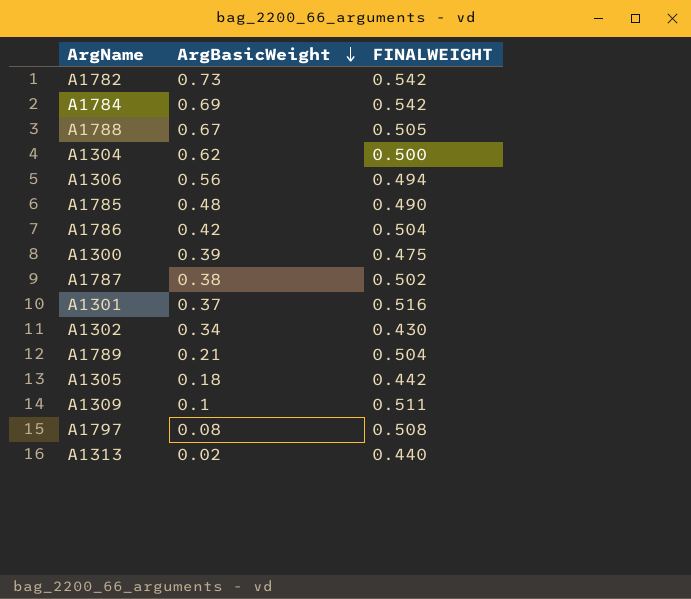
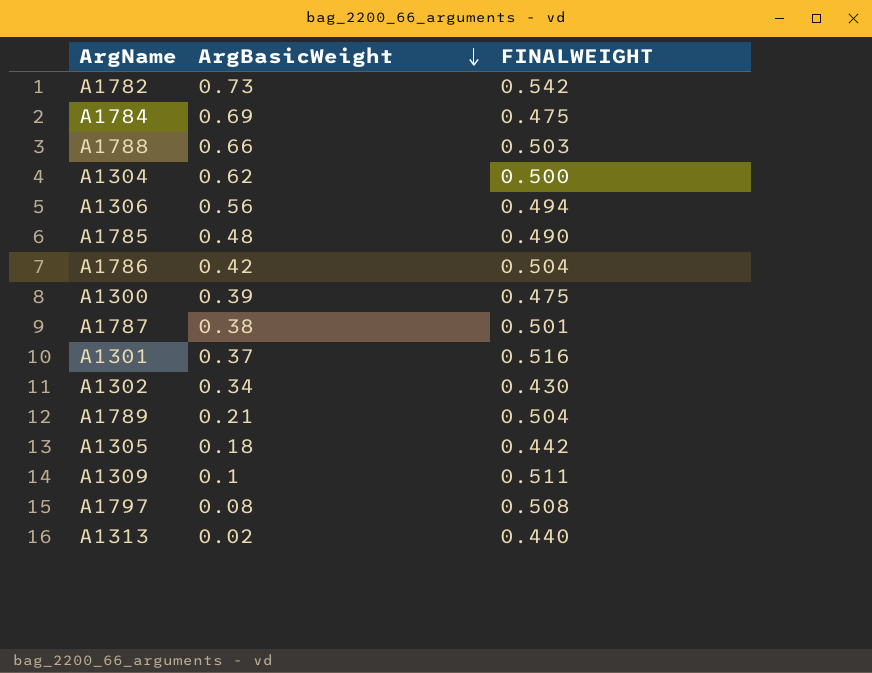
A1784 | FINALWEIGHT: 0.542 -> 0.475
A1788 | ArgBasicWeight: 0.67 -> 0.66
A1788 | FINALWEIGHT: 0.505 -> 0.503
A1787 | FINALWEIGHT: 0.502 -> 0.501

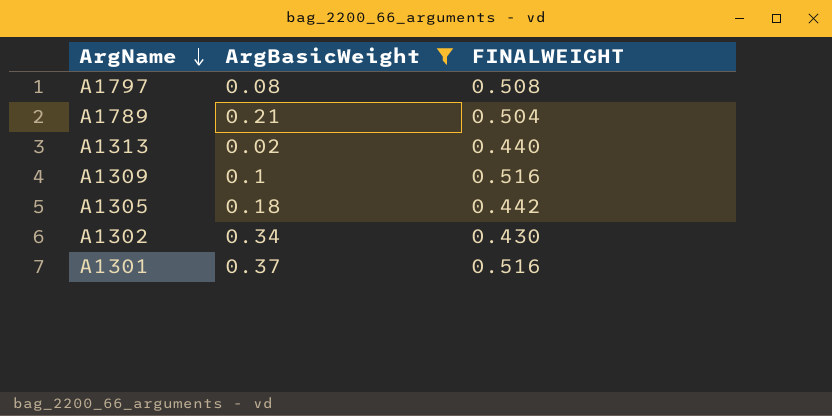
filter: none -> ArgBasicWeight <= 0.37
row order: ArgBasicWeight descending -> ArgName descending
A1309 | FINALWEIGHT: 0.511 -> 0.516

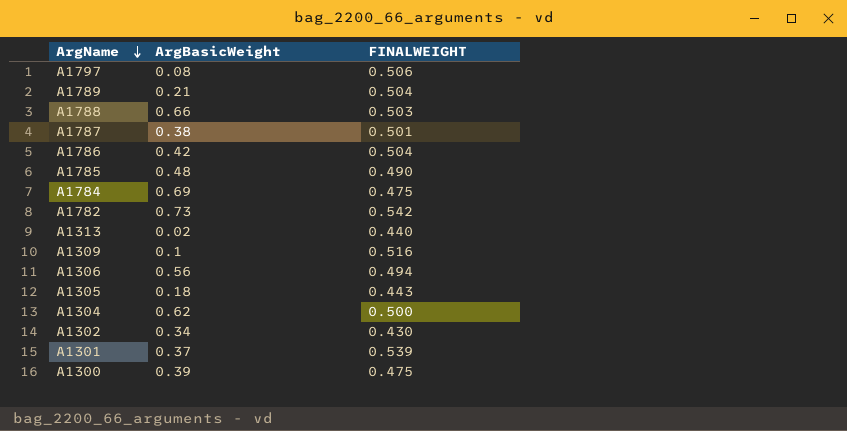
filter: ArgBasicWeight <= 0.37 -> none
A1797 | FINALWEIGHT: 0.508 -> 0.506
A1305 | FINALWEIGHT: 0.442 -> 0.443
A1301 | FINALWEIGHT: 0.516 -> 0.539

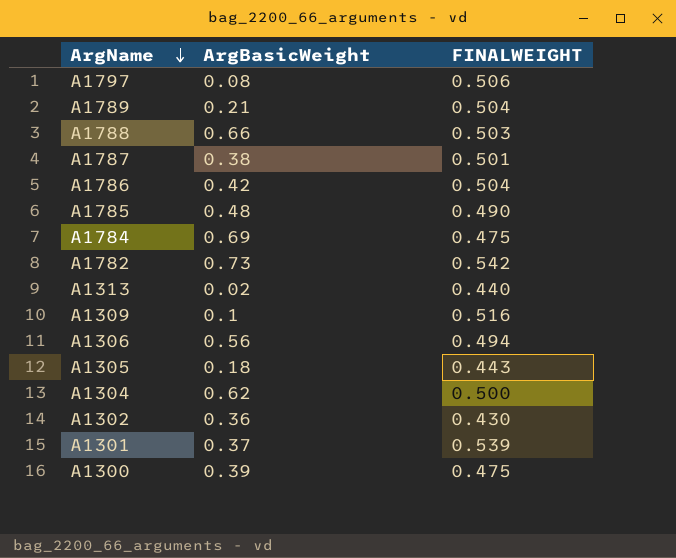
A1302 | ArgBasicWeight: 0.34 -> 0.36

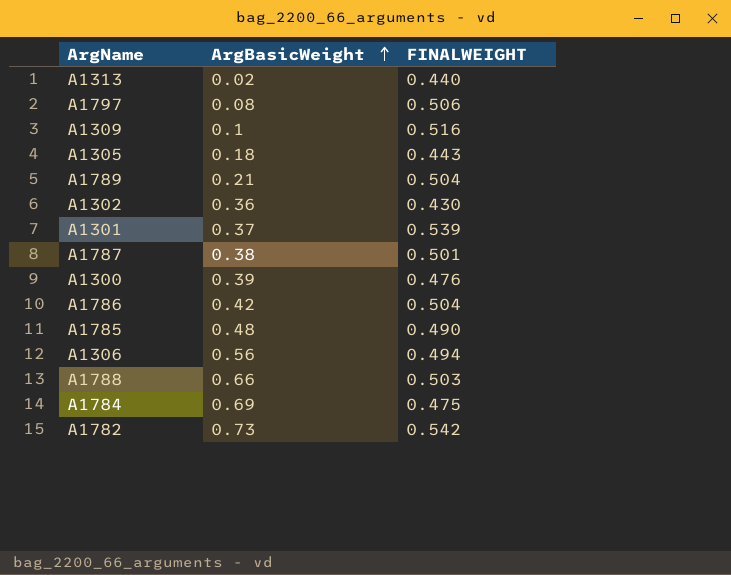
row order: ArgName descending -> ArgBasicWeight ascending
row A1304: 0.62 | 0.500 -> none
A1300 | FINALWEIGHT: 0.475 -> 0.476

